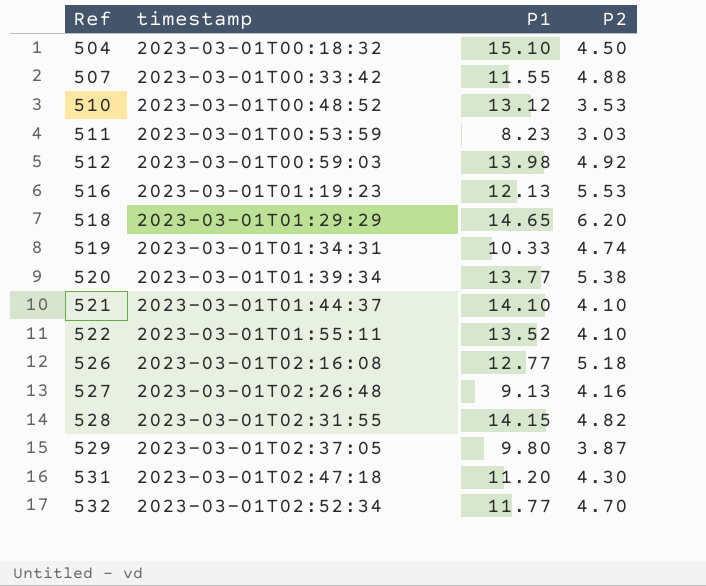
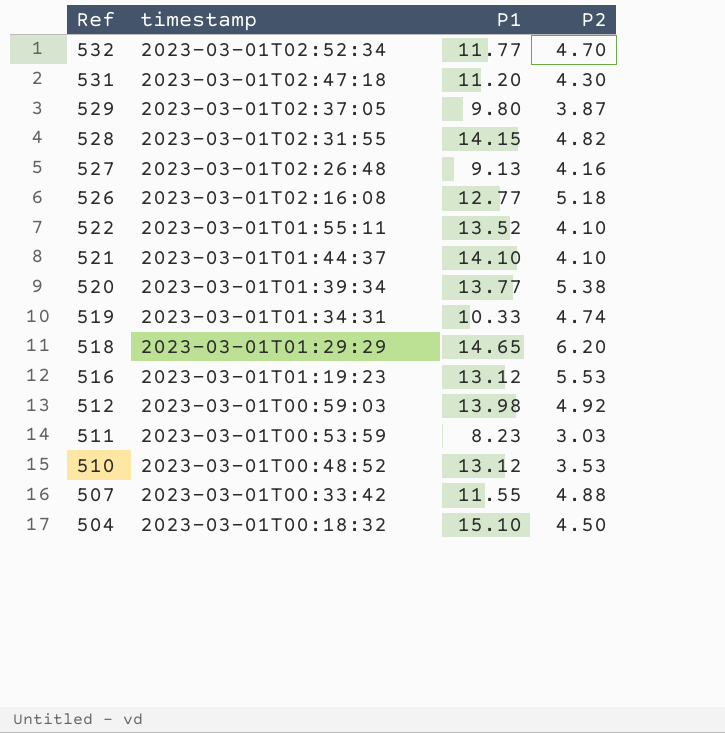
row order: Ref ascending -> Ref descending
516 | P1: 12.13 -> 13.12

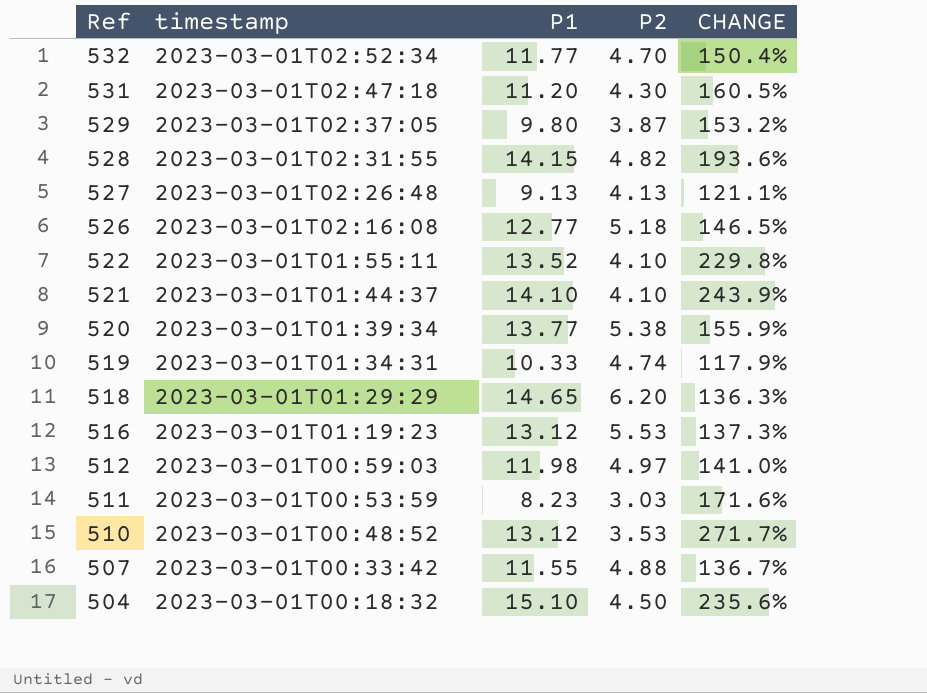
column CHANGE | formula: none -> ([P1] - [P2]) / [P2]
527 | P2: 4.16 -> 4.13
512 | P1: 13.98 -> 11.98
512 | P2: 4.92 -> 4.97

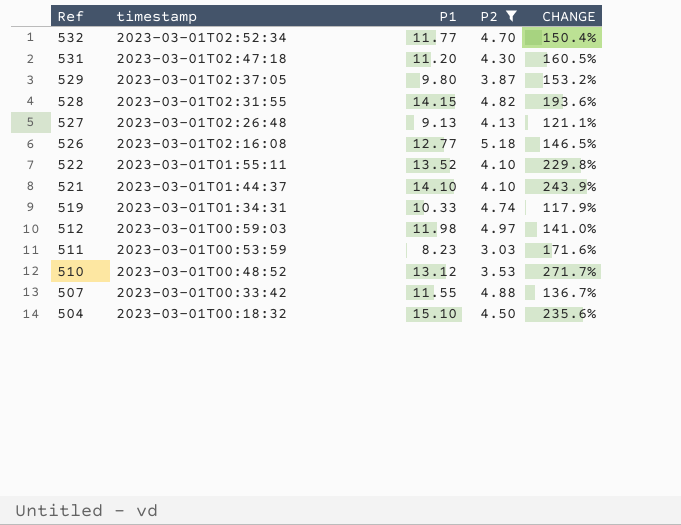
filter: none -> P2 <= 5.18

